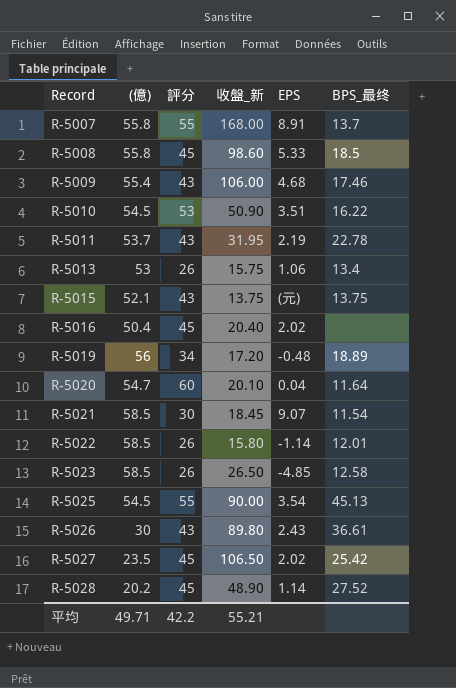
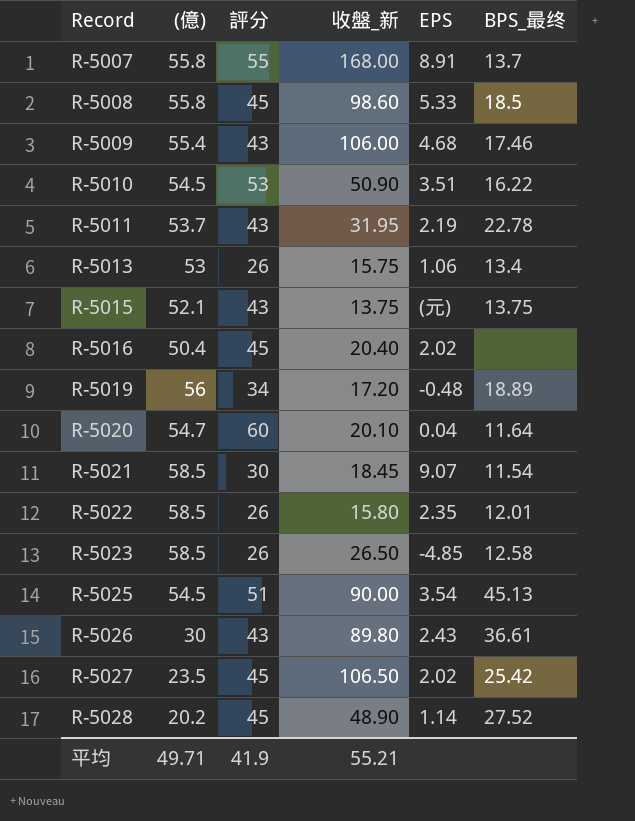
R-5022 | EPS: -1.14 -> 2.35
R-5025 | 評分: 55 -> 51
平均 | 評分: 42.2 -> 41.9

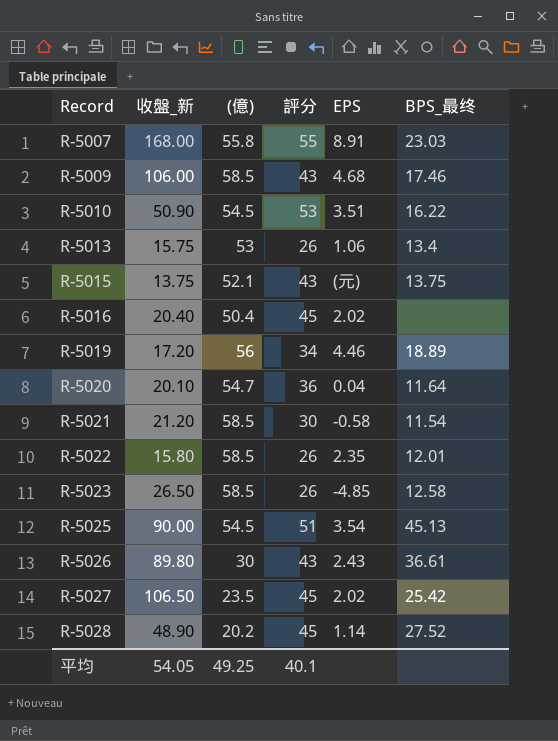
column 收盤_新 | position: 4 -> 2
row R-5008: 55.8 | 45 | 98.60 | 5.33 | 18.5 -> none
row R-5011: 53.7 | 43 | 31.95 | 2.19 | 22.78 -> none
R-5007 | BPS_最终: 13.7 -> 23.03
R-5009 | (億): 55.4 -> 58.5
R-5019 | EPS: -0.48 -> 4.46
R-5020 | 評分: 60 -> 36
R-5021 | 收盤_新: 18.45 -> 21.20
R-5021 | EPS: 9.07 -> -0.58
平均 | 收盤_新: 55.21 -> 54.05
平均 | (億): 49.71 -> 49.25
平均 | 評分: 41.9 -> 40.1

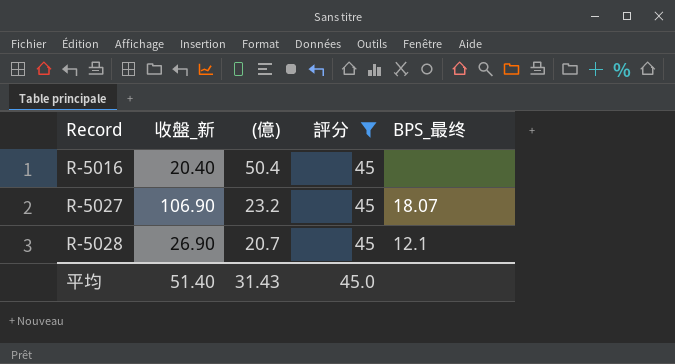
filter: none -> 評分 = 45
column EPS | position: 5 -> none
R-5027 | 收盤_新: 106.50 -> 106.90
R-5027 | (億): 23.5 -> 23.2
R-5027 | BPS_最终: 25.42 -> 18.07
R-5028 | 收盤_新: 48.90 -> 26.90
R-5028 | (億): 20.2 -> 20.7
R-5028 | BPS_最终: 27.52 -> 12.1
平均 | 收盤_新: 54.05 -> 51.40
平均 | (億): 49.25 -> 31.43
平均 | 評分: 40.1 -> 45.0

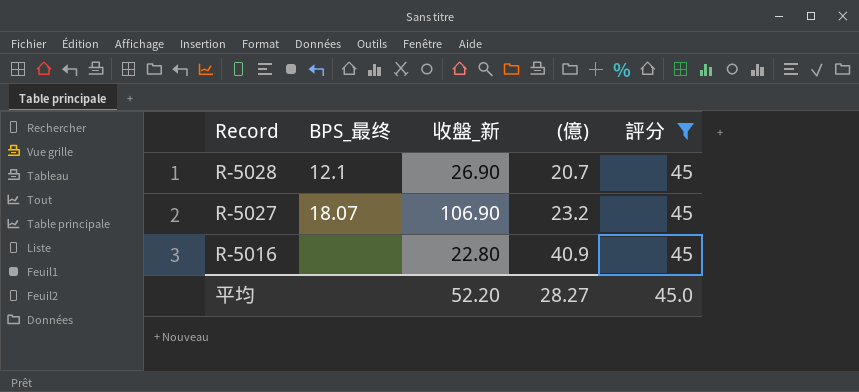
row order: Record ascending -> Record descending
column BPS_最终 | position: 5 -> 2
R-5016 | 收盤_新: 20.40 -> 22.80
R-5016 | (億): 50.4 -> 40.9
平均 | 收盤_新: 51.40 -> 52.20
平均 | (億): 31.43 -> 28.27

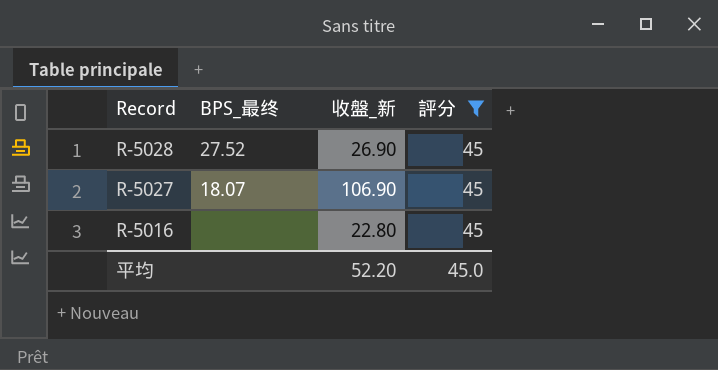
column (億) | position: 4 -> none
R-5028 | BPS_最终: 12.1 -> 27.52

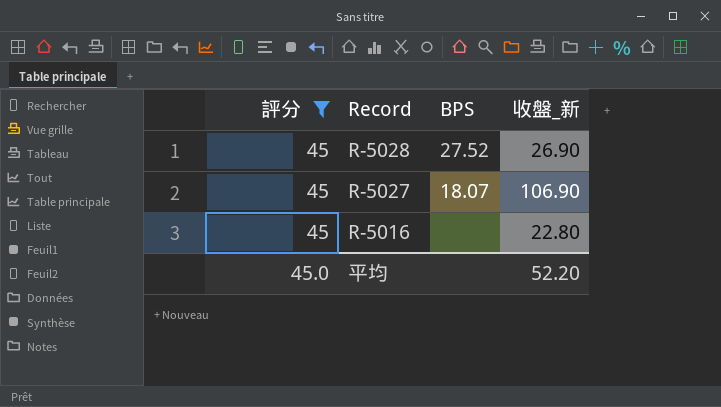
column 評分 | position: 4 -> 1
column name: BPS_最终 -> BPS

